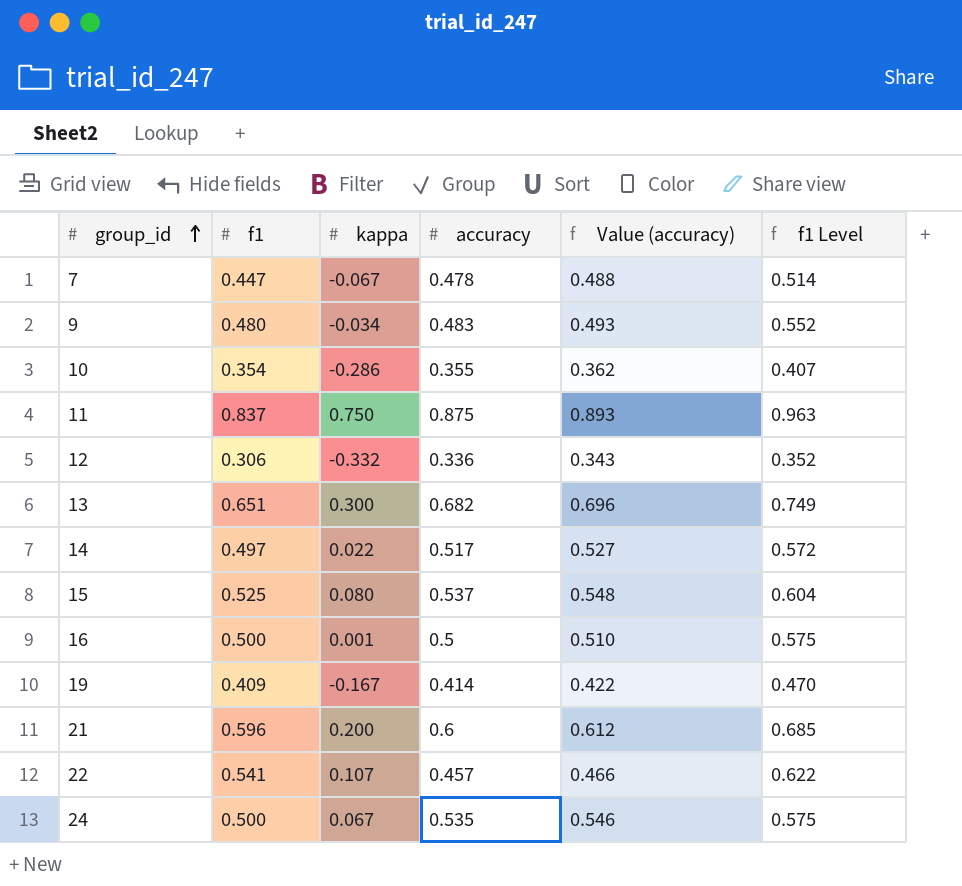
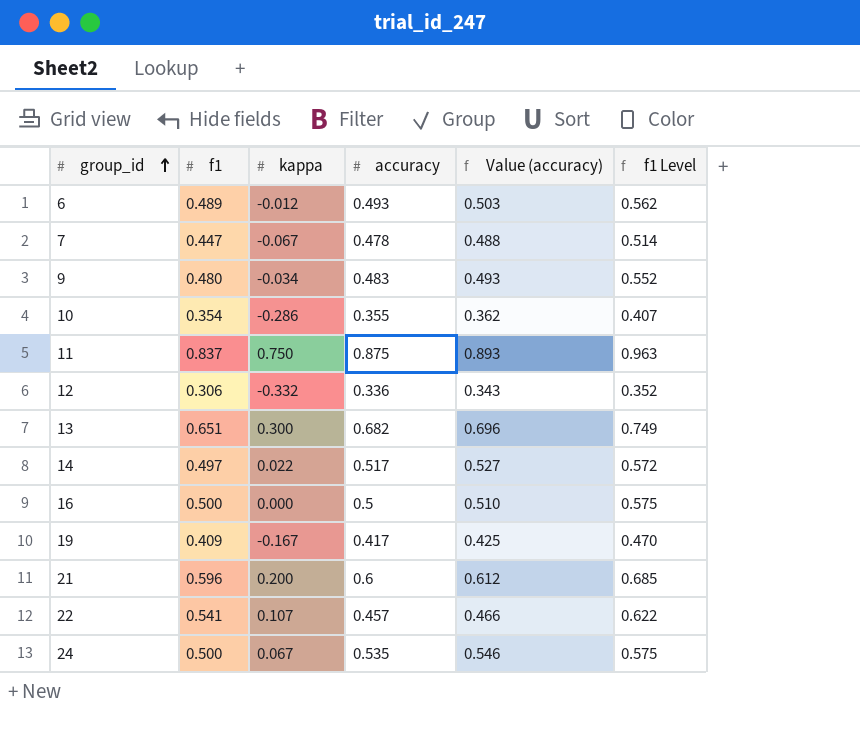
row 15: 0.525 | 0.080 | 0.537 | 0.548 | 0.604 -> none
row 6: none -> 0.489 | -0.012 | 0.493 | 0.503 | 0.562
16 | kappa: 0.001 -> 0.000
19 | accuracy: 0.414 -> 0.417
19 | Value (accuracy): 0.422 -> 0.425

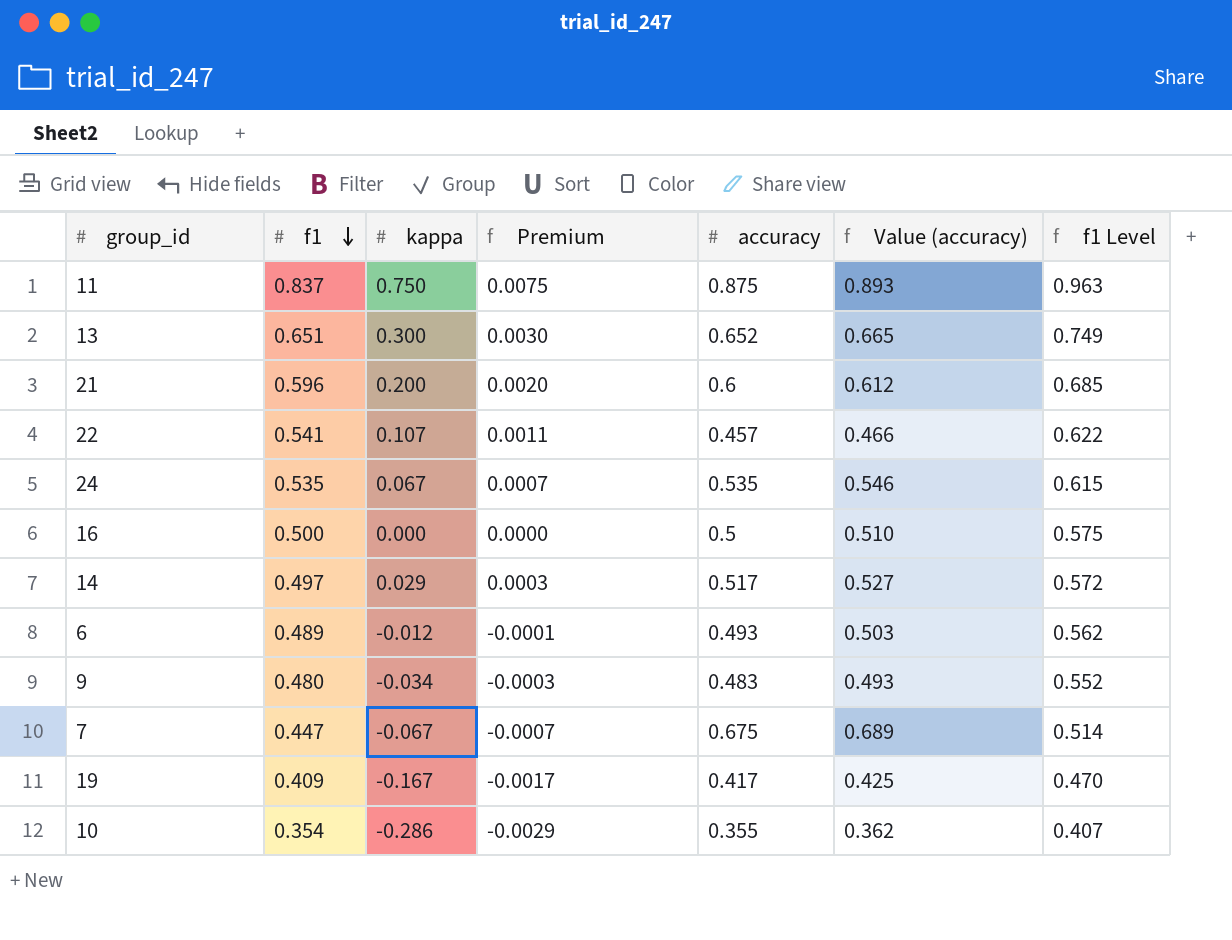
row order: group_id ascending -> f1 descending
column Premium | formula: none -> [kappa] * 0.01
row 12: 0.306 | -0.332 | 0.336 | 0.343 | 0.352 -> none
13 | accuracy: 0.682 -> 0.652
13 | Value (accuracy): 0.696 -> 0.665
24 | f1: 0.500 -> 0.535
24 | f1 Level: 0.575 -> 0.615
14 | kappa: 0.022 -> 0.029
7 | accuracy: 0.478 -> 0.675
7 | Value (accuracy): 0.488 -> 0.689

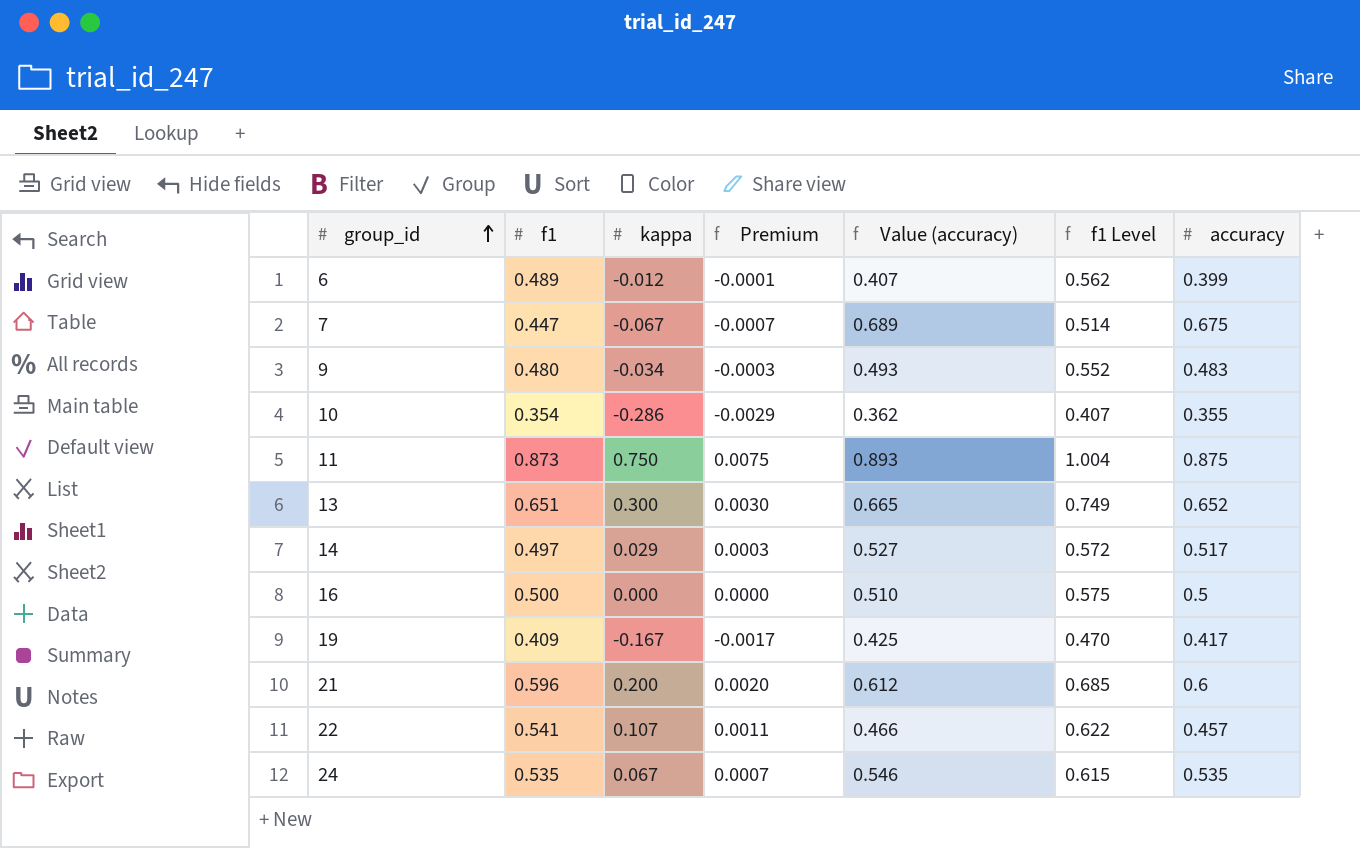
row order: f1 descending -> group_id ascending
column accuracy | position: 5 -> 7
6 | Value (accuracy): 0.503 -> 0.407
6 | accuracy: 0.493 -> 0.399
11 | f1: 0.837 -> 0.873
11 | f1 Level: 0.963 -> 1.004

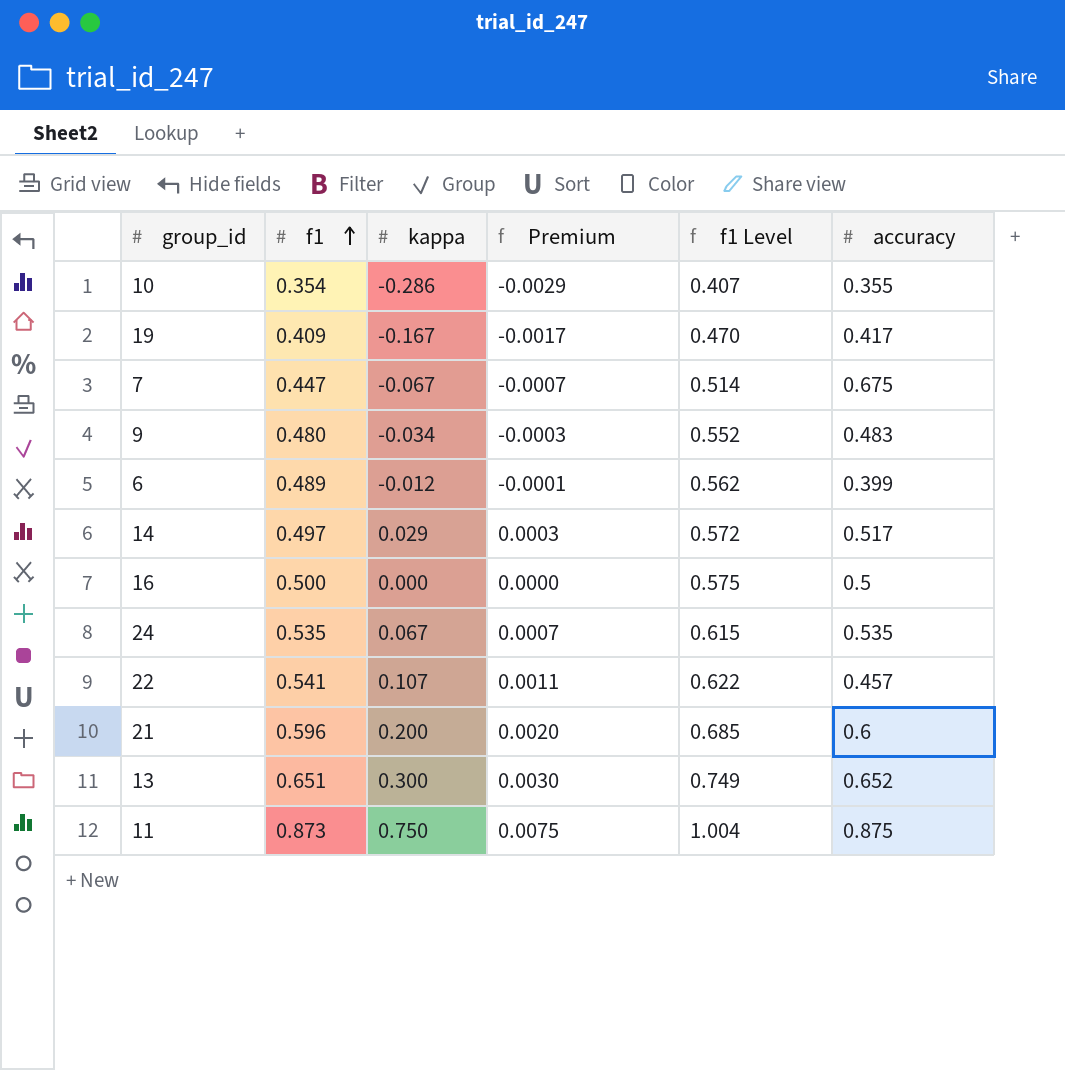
row order: group_id ascending -> f1 ascending
column Value (accuracy) | formula: [accuracy] * 1.02 -> none

